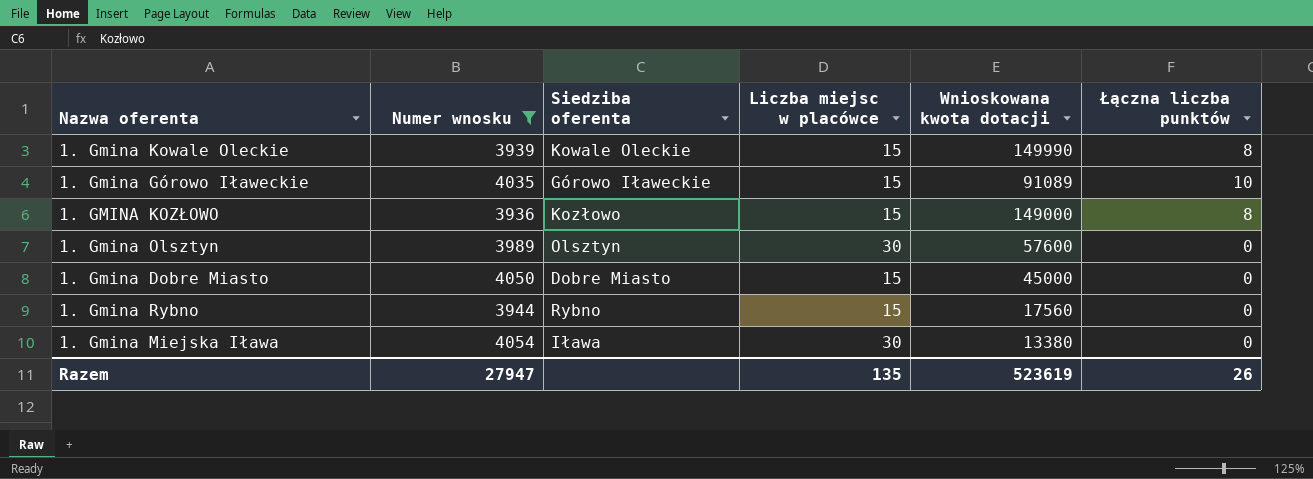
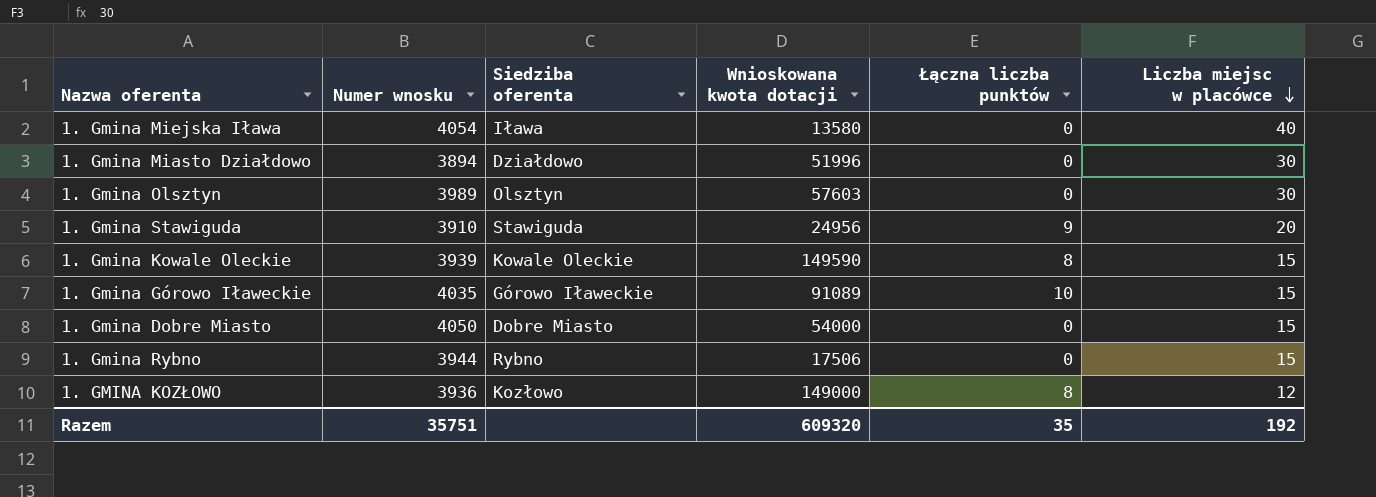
filter: Numer wnosku >= 3936 -> none
row order: none -> Liczba miejsc w placówce descending
column Liczba miejsc w placówce | position: 4 -> 6
1. Gmina Miejska Iława | Wnioskowana kwota dotacji: 13380 -> 13580
1. Gmina Miejska Iława | Liczba miejsc w placówce: 30 -> 40
1. Gmina Olsztyn | Wnioskowana kwota dotacji: 57600 -> 57603
1. Gmina Kowale Oleckie | Wnioskowana kwota dotacji: 149990 -> 149590
1. Gmina Dobre Miasto | Wnioskowana kwota dotacji: 45000 -> 54000
1. Gmina Rybno | Wnioskowana kwota dotacji: 17560 -> 17506
1. GMINA KOZŁOWO | Liczba miejsc w placówce: 15 -> 12
Razem | Numer wnosku: 27947 -> 35751
Razem | Wnioskowana kwota dotacji: 523619 -> 609320
Razem | Łączna liczba punktów: 26 -> 35
Razem | Liczba miejsc w placówce: 135 -> 192

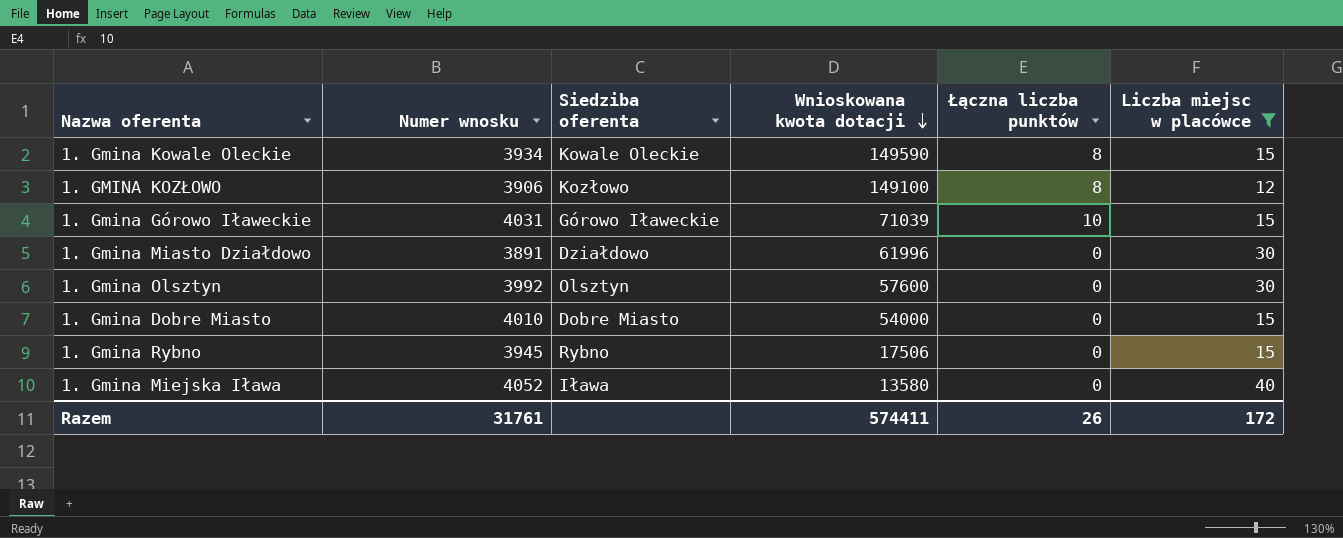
filter: none -> Liczba miejsc w placówce != 20
row order: Liczba miejsc w placówce descending -> Wnioskowana kwota dotacji descending
1. Gmina Kowale Oleckie | Numer wnosku: 3939 -> 3934
1. GMINA KOZŁOWO | Numer wnosku: 3936 -> 3906
1. GMINA KOZŁOWO | Wnioskowana kwota dotacji: 149000 -> 149100
1. Gmina Górowo Iławeckie | Numer wnosku: 4035 -> 4031
1. Gmina Górowo Iławeckie | Wnioskowana kwota dotacji: 91089 -> 71039
1. Gmina Miasto Działdowo | Numer wnosku: 3894 -> 3891
1. Gmina Miasto Działdowo | Wnioskowana kwota dotacji: 51996 -> 61996
1. Gmina Olsztyn | Numer wnosku: 3989 -> 3992
1. Gmina Olsztyn | Wnioskowana kwota dotacji: 57603 -> 57600
1. Gmina Dobre Miasto | Numer wnosku: 4050 -> 4010
1. Gmina Rybno | Numer wnosku: 3944 -> 3945
1. Gmina Miejska Iława | Numer wnosku: 4054 -> 4052
Razem | Numer wnosku: 35751 -> 31761
Razem | Wnioskowana kwota dotacji: 609320 -> 574411
Razem | Łączna liczba punktów: 35 -> 26
Razem | Liczba miejsc w placówce: 192 -> 172

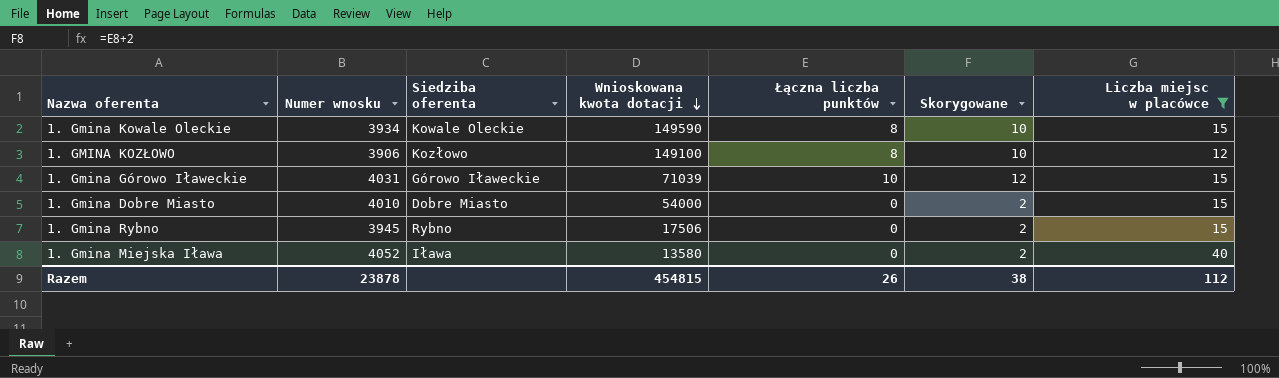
column Skorygowane | formula: none -> [Łączna liczba punktów] + 2
row 1. Gmina Miasto Działdowo: 3891 | Działdowo | 61996 | 0 | 30 -> none
row 1. Gmina Olsztyn: 3992 | Olsztyn | 57600 | 0 | 30 -> none
Razem | Numer wnosku: 31761 -> 23878
Razem | Wnioskowana kwota dotacji: 574411 -> 454815
Razem | Liczba miejsc w placówce: 172 -> 112

